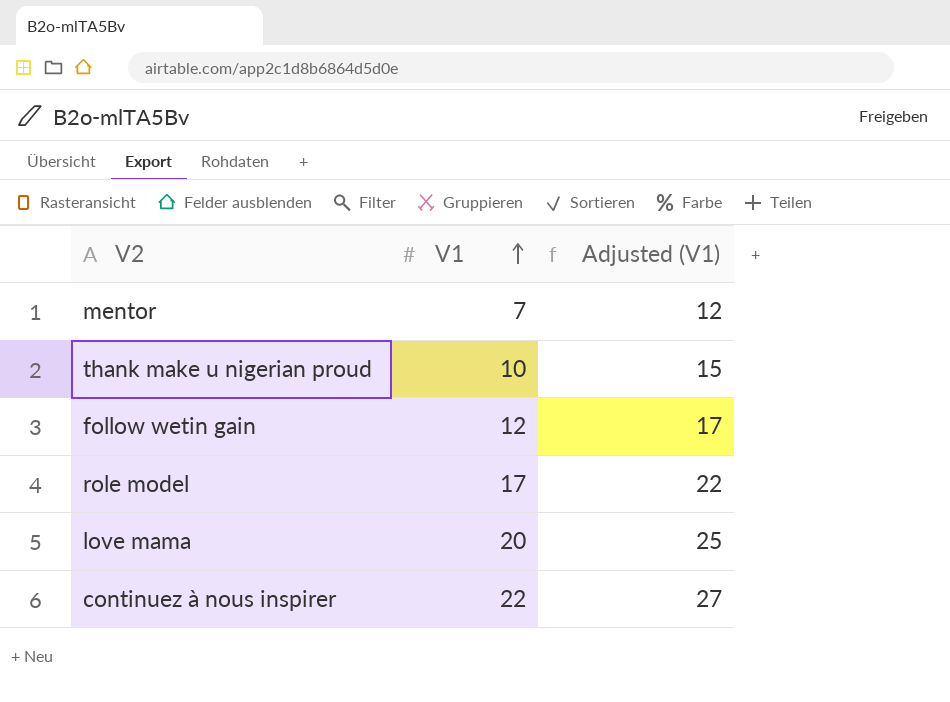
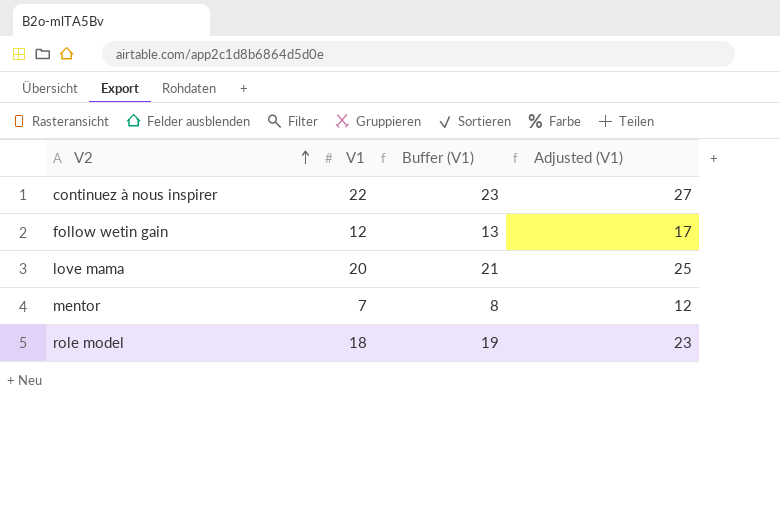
row order: V1 ascending -> V2 ascending
column Buffer (V1) | formula: none -> [V1] + 1
row thank make u nigerian proud: 10 | 15 -> none
role model | V1: 17 -> 18
role model | Adjusted (V1): 22 -> 23

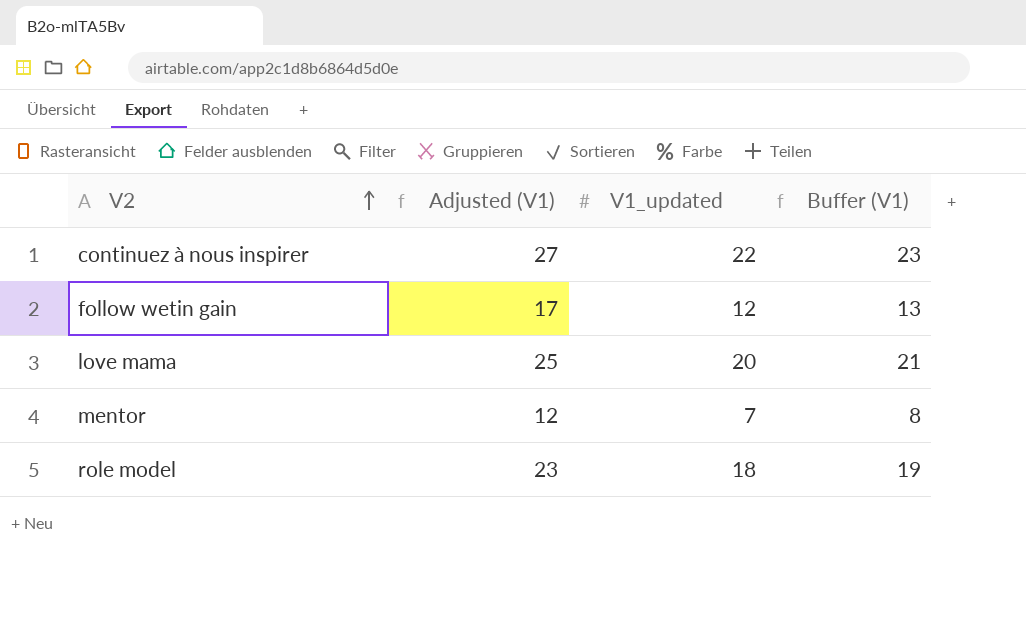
column Adjusted (V1) | position: 4 -> 2
column name: V1 -> V1_updated

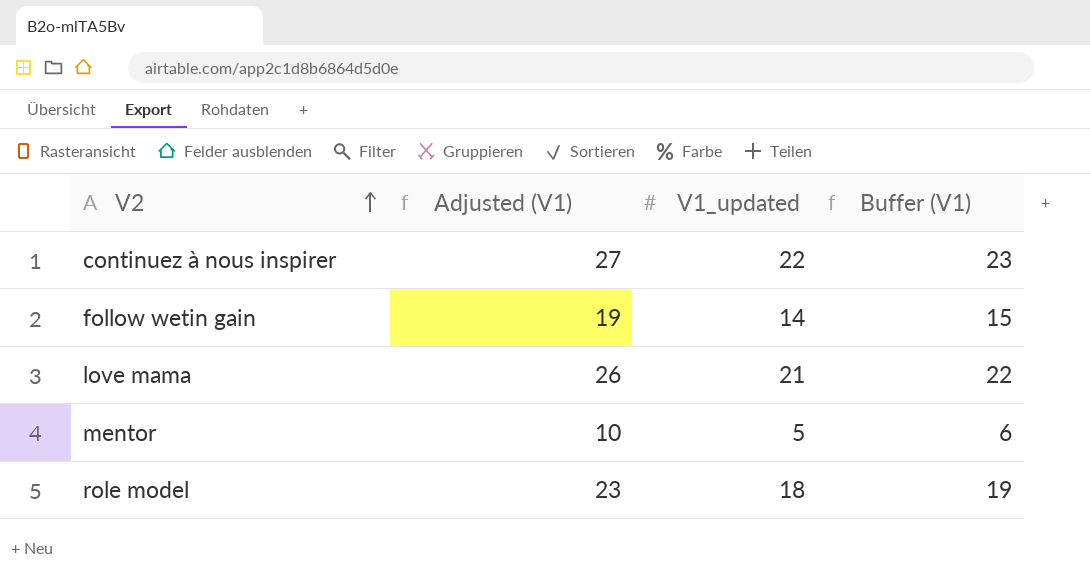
follow wetin gain | Adjusted (V1): 17 -> 19
follow wetin gain | V1_updated: 12 -> 14
follow wetin gain | Buffer (V1): 13 -> 15
love mama | Adjusted (V1): 25 -> 26
love mama | V1_updated: 20 -> 21
love mama | Buffer (V1): 21 -> 22
mentor | Adjusted (V1): 12 -> 10
mentor | V1_updated: 7 -> 5
mentor | Buffer (V1): 8 -> 6

